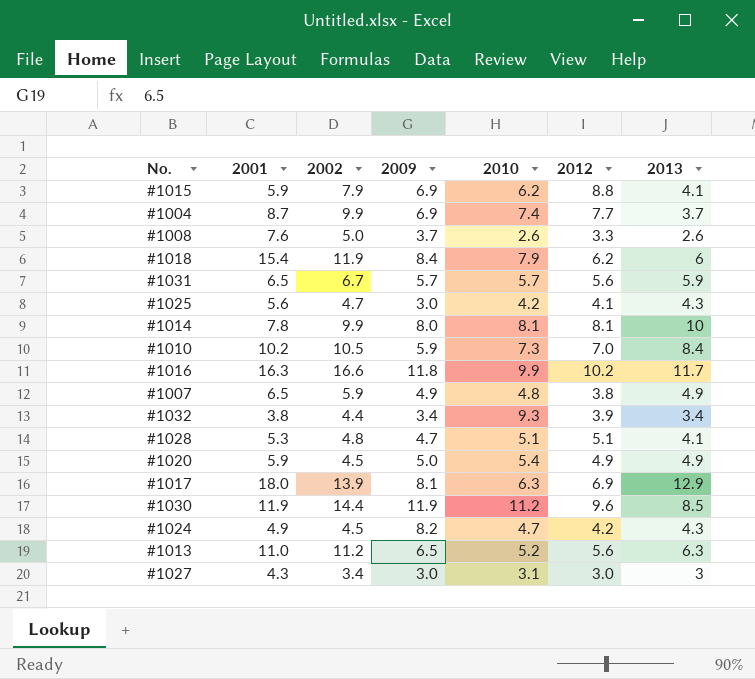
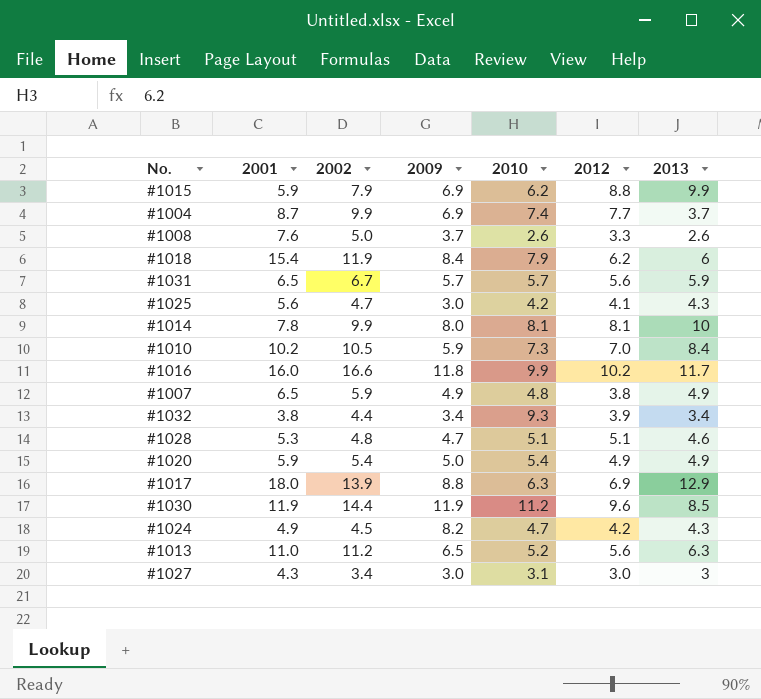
#1015 | 2013: 4.1 -> 9.9
#1016 | 2001: 16.3 -> 16.0
#1028 | 2013: 4.1 -> 4.6
#1020 | 2002: 4.5 -> 5.4
#1017 | 2009: 8.1 -> 8.8

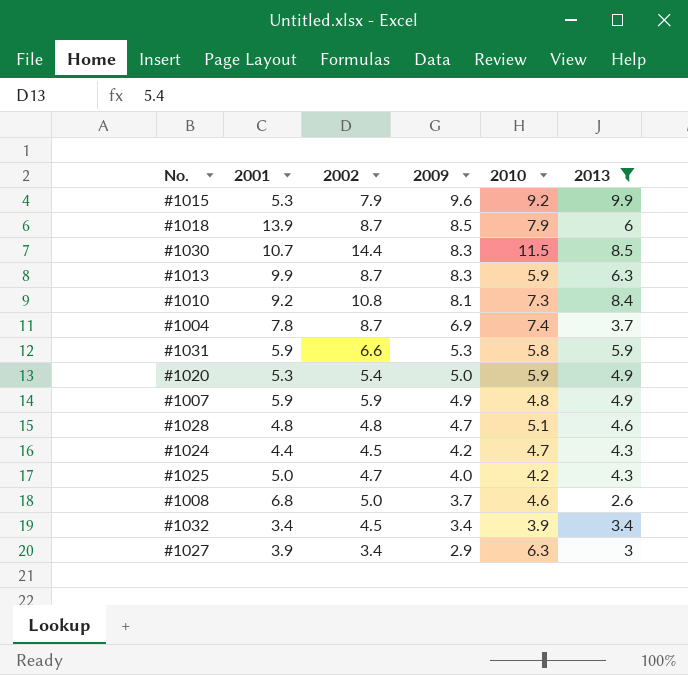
filter: none -> 2013 <= 9.9
row order: none -> 2009 descending
column 2012 | position: 6 -> none
#1015 | 2001: 5.9 -> 5.3
#1015 | 2009: 6.9 -> 9.6
#1015 | 2010: 6.2 -> 9.2
#1018 | 2001: 15.4 -> 13.9
#1018 | 2002: 11.9 -> 8.7
#1018 | 2009: 8.4 -> 8.5
#1030 | 2001: 11.9 -> 10.7
#1030 | 2009: 11.9 -> 8.3
#1030 | 2010: 11.2 -> 11.5
#1013 | 2001: 11.0 -> 9.9
#1013 | 2002: 11.2 -> 8.7
#1013 | 2009: 6.5 -> 8.3
#1013 | 2010: 5.2 -> 5.9
#1010 | 2001: 10.2 -> 9.2
#1010 | 2002: 10.5 -> 10.8
#1010 | 2009: 5.9 -> 8.1
#1004 | 2001: 8.7 -> 7.8
#1004 | 2002: 9.9 -> 8.7
#1031 | 2001: 6.5 -> 5.9
#1031 | 2002: 6.7 -> 6.6
#1031 | 2009: 5.7 -> 5.3
#1031 | 2010: 5.7 -> 5.8
#1020 | 2001: 5.9 -> 5.3
#1020 | 2010: 5.4 -> 5.9
#1007 | 2001: 6.5 -> 5.9
#1028 | 2001: 5.3 -> 4.8
#1024 | 2001: 4.9 -> 4.4
#1024 | 2009: 8.2 -> 4.2
#1025 | 2001: 5.6 -> 5.0
#1025 | 2009: 3.0 -> 4.0
#1008 | 2001: 7.6 -> 6.8
#1008 | 2010: 2.6 -> 4.6
#1032 | 2001: 3.8 -> 3.4
#1032 | 2002: 4.4 -> 4.5
#1032 | 2010: 9.3 -> 3.9
#1027 | 2001: 4.3 -> 3.9
#1027 | 2009: 3.0 -> 2.9
#1027 | 2010: 3.1 -> 6.3

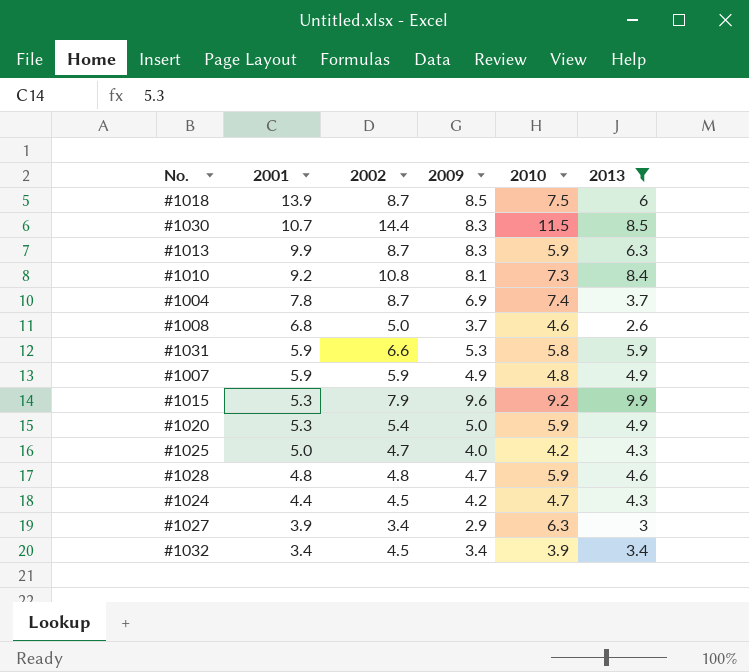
row order: 2009 descending -> 2001 descending
#1018 | 2010: 7.9 -> 7.5
#1028 | 2010: 5.1 -> 5.9

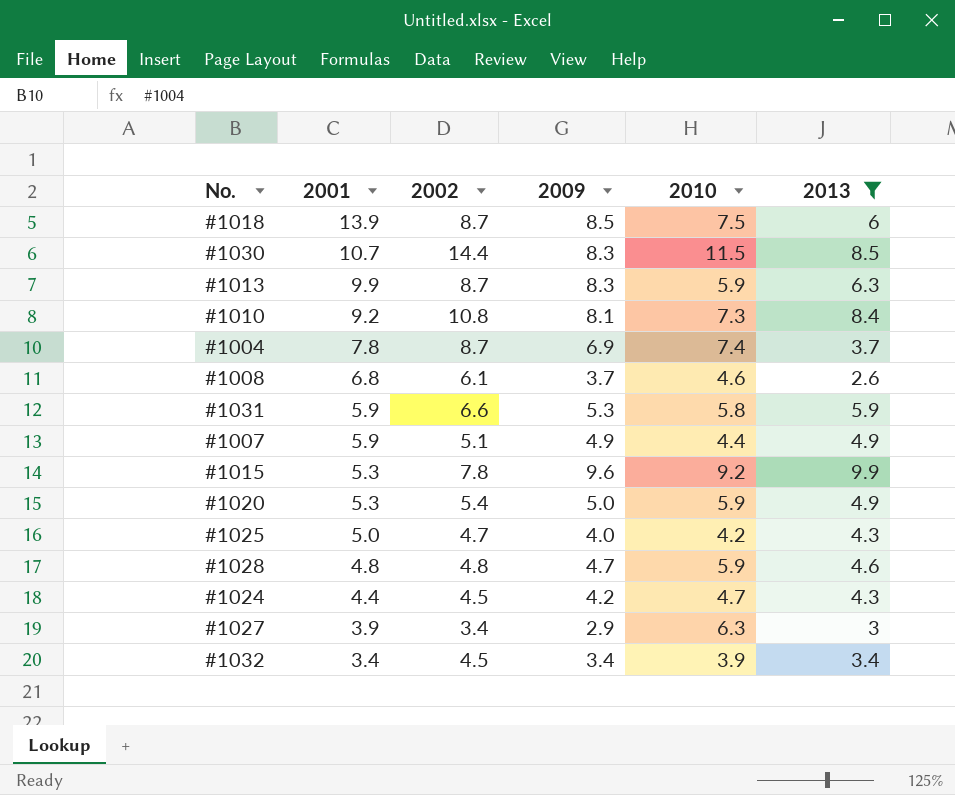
#1008 | 2002: 5.0 -> 6.1
#1007 | 2002: 5.9 -> 5.1
#1007 | 2010: 4.8 -> 4.4
#1015 | 2002: 7.9 -> 7.8

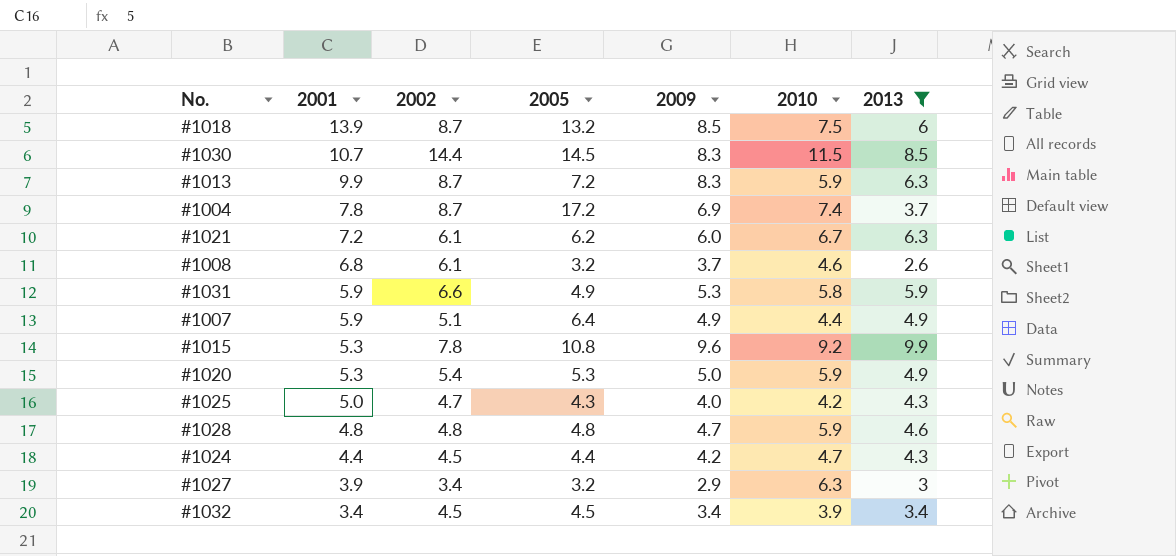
column 2005 | position: none -> 4
row #1010: 9.2 | 10.8 | 8.1 | 7.3 | 8.4 -> none
row #1021: none -> 7.2 | 6.1 | 6.2 | 6.0 | 6.7 | 6.3

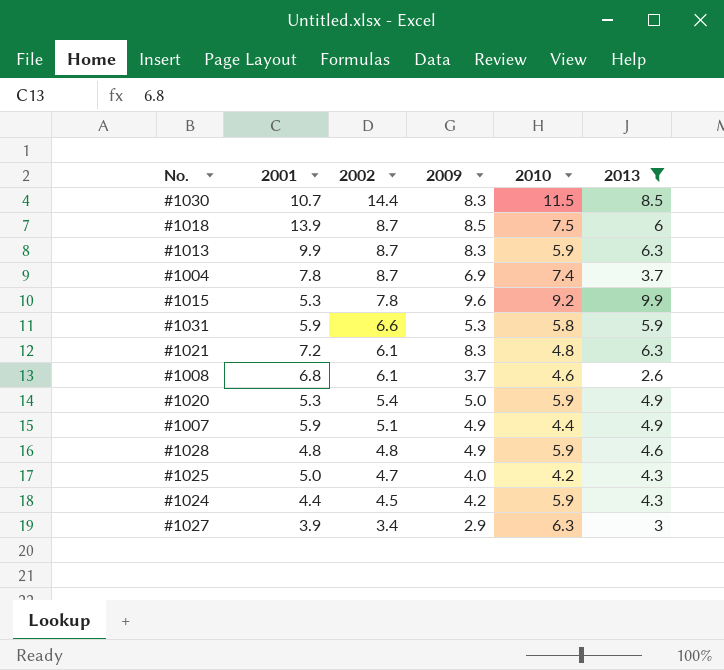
row order: 2001 descending -> 2002 descending
column 2005 | position: 4 -> none
row #1032: 3.4 | 4.5 | 4.5 | 3.4 | 3.9 | 3.4 -> none
#1021 | 2009: 6.0 -> 8.3
#1021 | 2010: 6.7 -> 4.8
#1028 | 2009: 4.7 -> 4.9
#1024 | 2010: 4.7 -> 5.9

